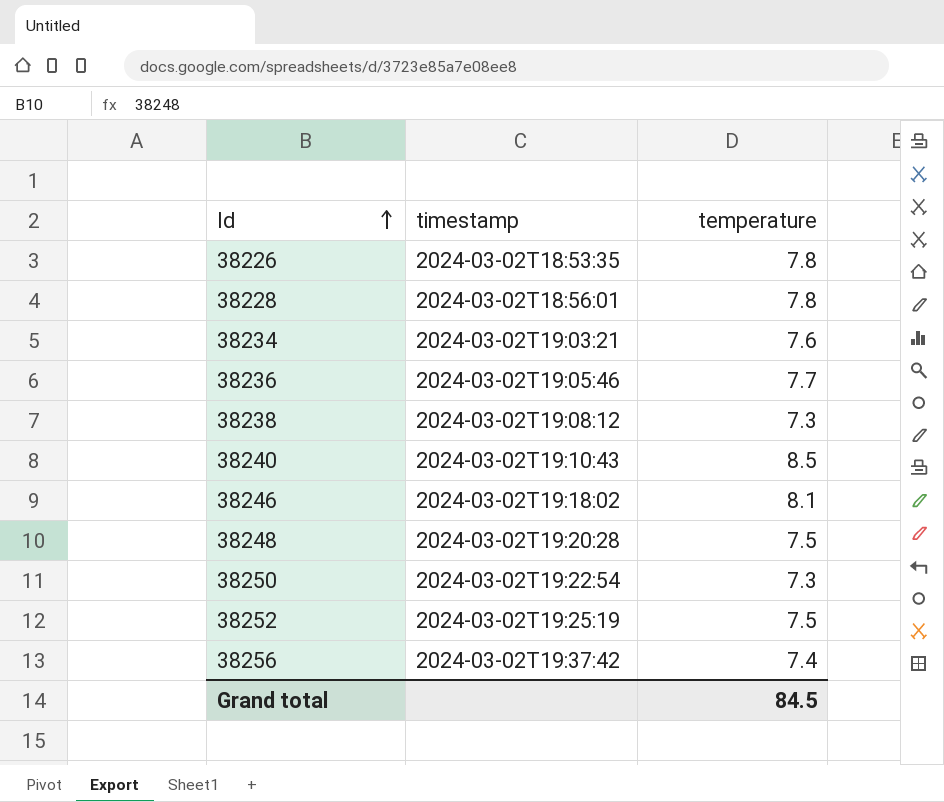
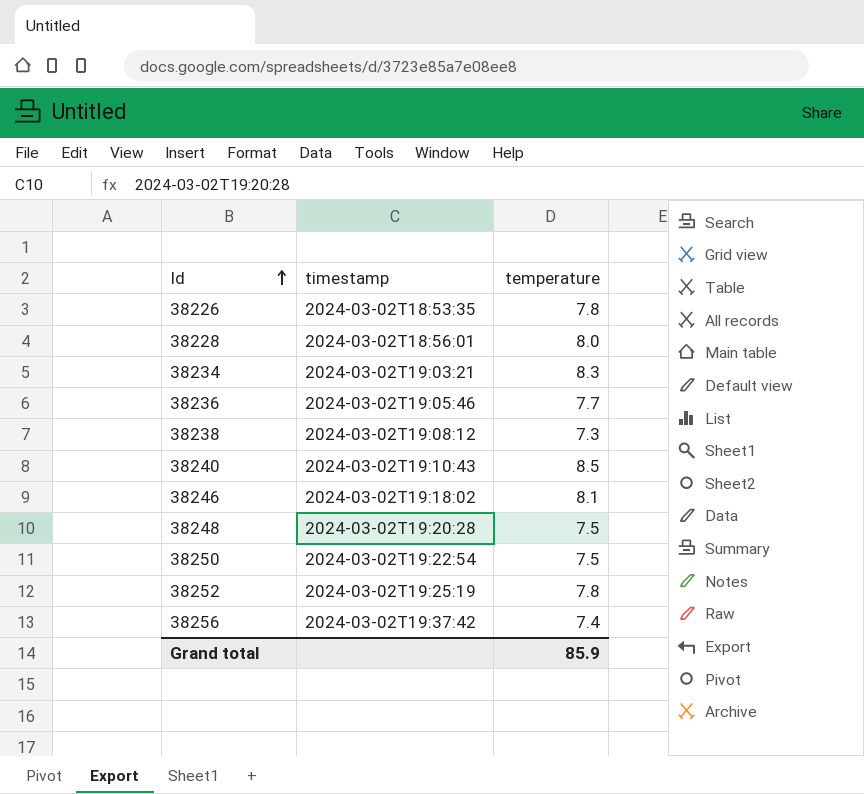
38228 | temperature: 7.8 -> 8.0
38234 | temperature: 7.6 -> 8.3
38250 | temperature: 7.3 -> 7.5
38252 | temperature: 7.5 -> 7.8
Grand total | temperature: 84.5 -> 85.9

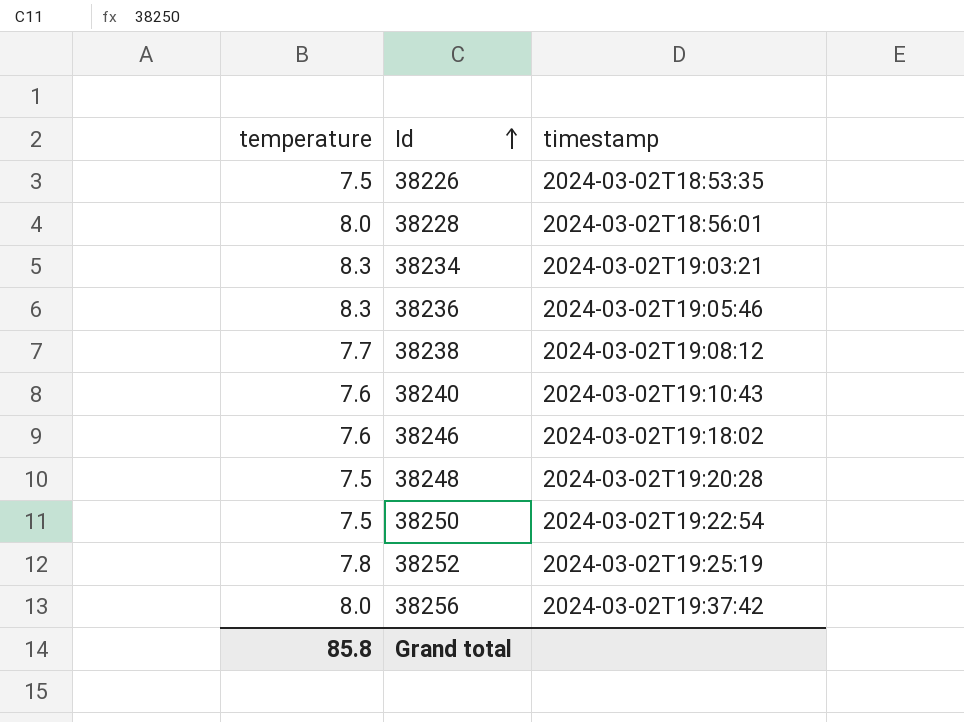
column temperature | position: 3 -> 1
38226 | temperature: 7.8 -> 7.5
38236 | temperature: 7.7 -> 8.3
38238 | temperature: 7.3 -> 7.7
38240 | temperature: 8.5 -> 7.6
38246 | temperature: 8.1 -> 7.6
38256 | temperature: 7.4 -> 8.0
Grand total | temperature: 85.9 -> 85.8

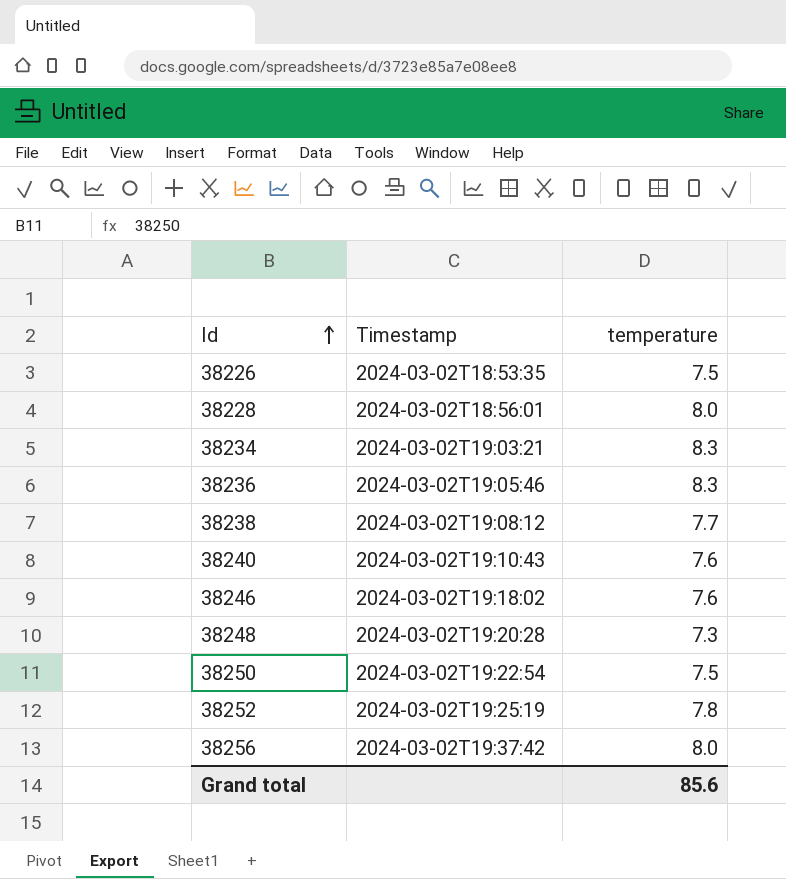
column name: timestamp -> Timestamp
column temperature | position: 1 -> 3
38248 | temperature: 7.5 -> 7.3
Grand total | temperature: 85.8 -> 85.6

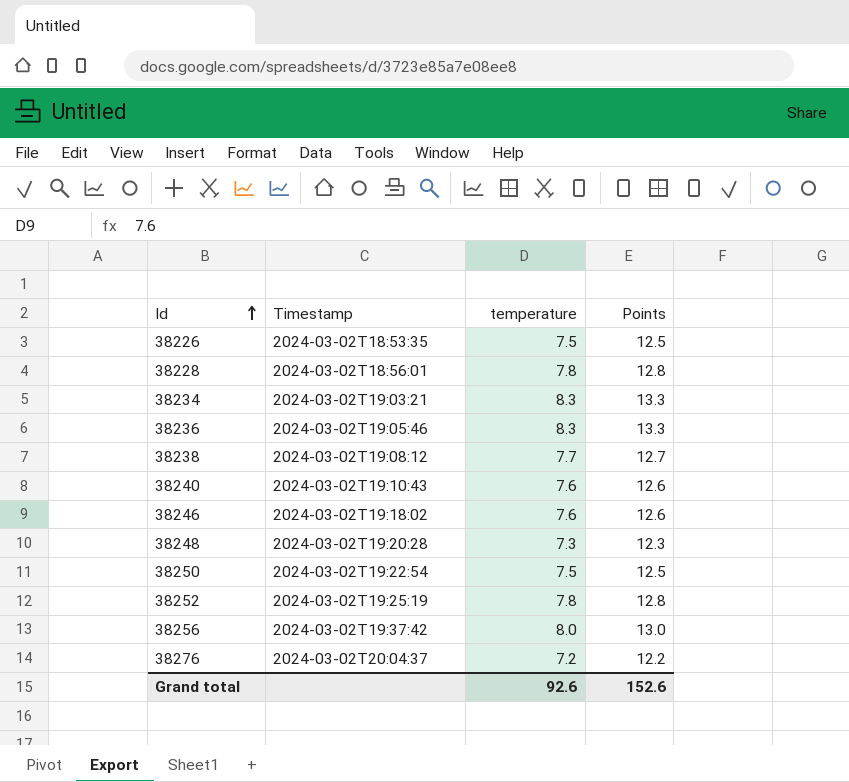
column Points | formula: none -> [temperature] + 5
38228 | temperature: 8.0 -> 7.8
row 38276: none -> 2024-03-02T20:04:37 | 7.2 | 12.2
Grand total | temperature: 85.6 -> 92.6

